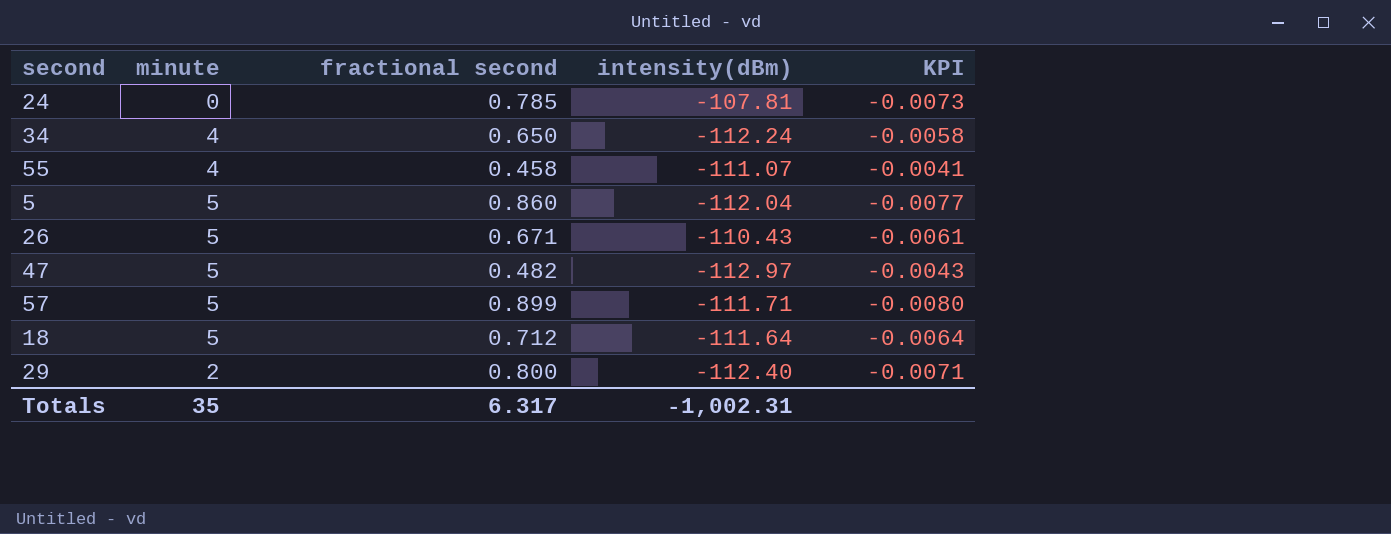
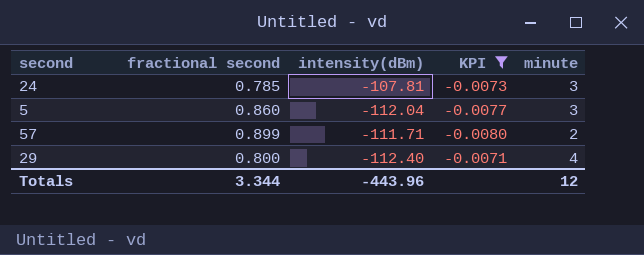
filter: none -> KPI <= -0.0071
column minute | position: 2 -> 5
24 | minute: 0 -> 3
5 | minute: 5 -> 3
57 | minute: 5 -> 2
29 | minute: 2 -> 4
Totals | fractional second: 6.317 -> 3.344
Totals | intensity(dBm): -1,002.31 -> -443.96
Totals | minute: 35 -> 12

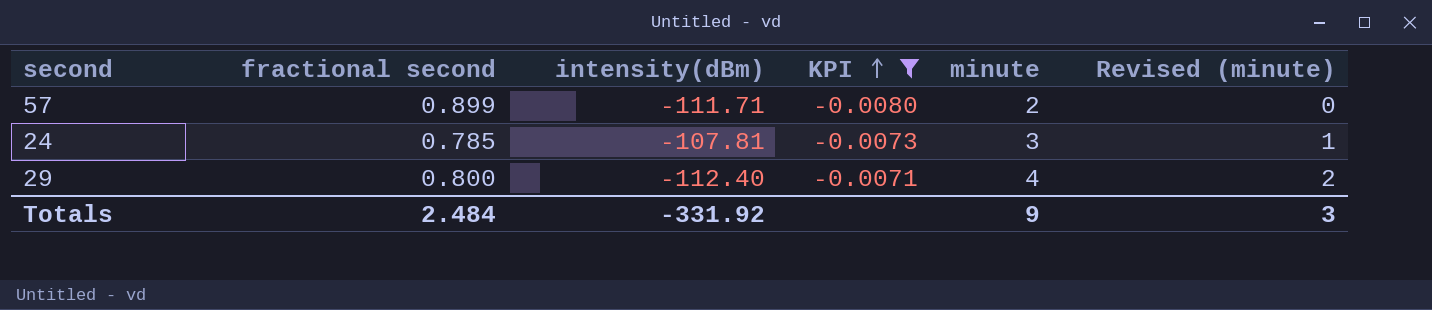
row order: none -> KPI ascending
column Revised (minute) | formula: none -> [minute] - 2
row 5: 0.860 | -112.04 | -0.0077 | 3 -> none
Totals | fractional second: 3.344 -> 2.484
Totals | intensity(dBm): -443.96 -> -331.92
Totals | minute: 12 -> 9

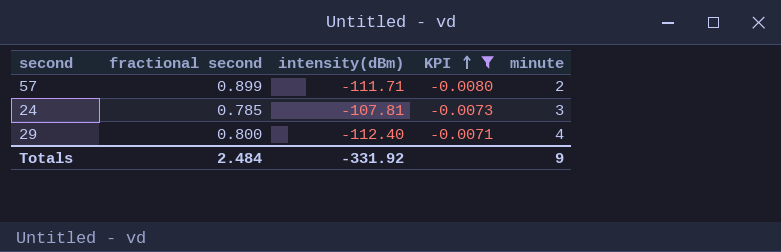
column Revised (minute) | formula: [minute] - 2 -> none

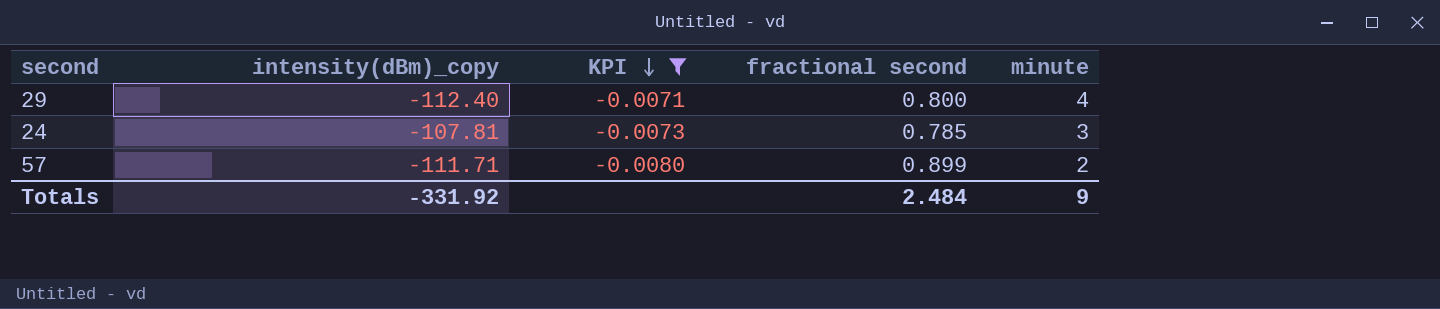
row order: KPI ascending -> KPI descending
column name: intensity(dBm) -> intensity(dBm)_copy
column fractional second | position: 2 -> 4

